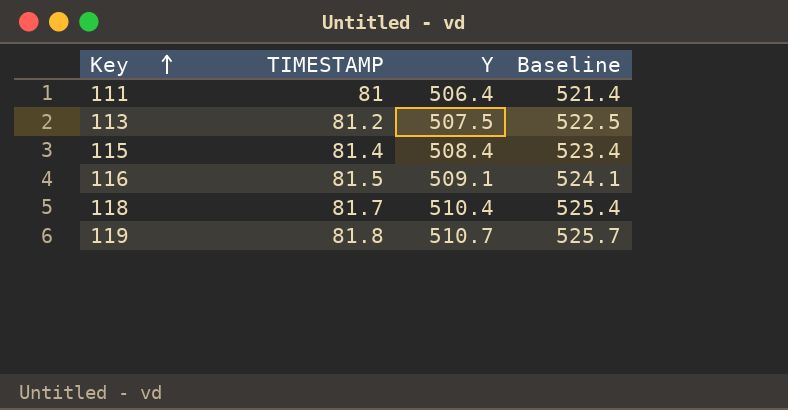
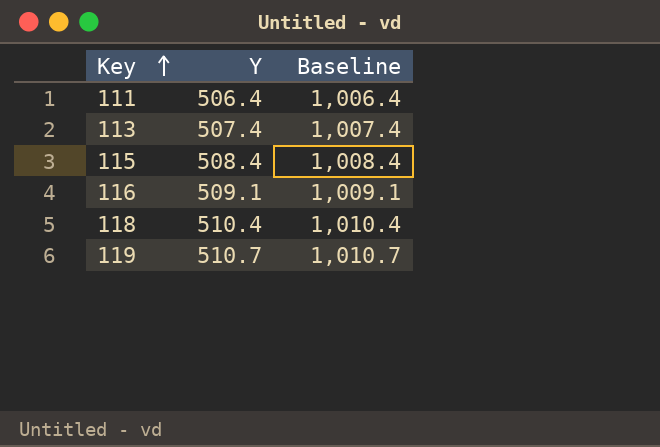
column TIMESTAMP | position: 2 -> none
column Baseline | formula: [Y] + 15 -> [Y] + 500
113 | Y: 507.5 -> 507.4

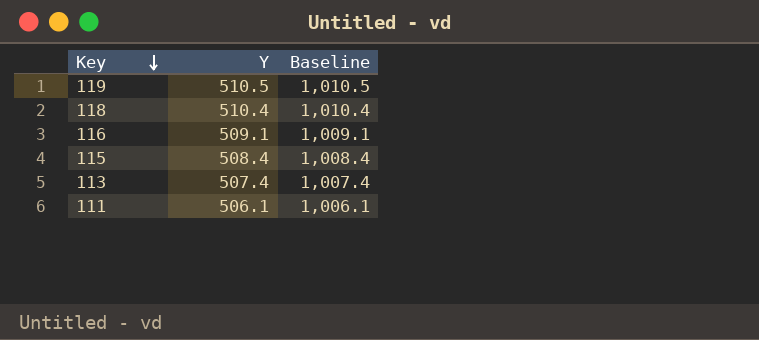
row order: Key ascending -> Key descending
119 | Y: 510.7 -> 510.5
119 | Baseline: 1,010.7 -> 1,010.5
111 | Y: 506.4 -> 506.1
111 | Baseline: 1,006.4 -> 1,006.1

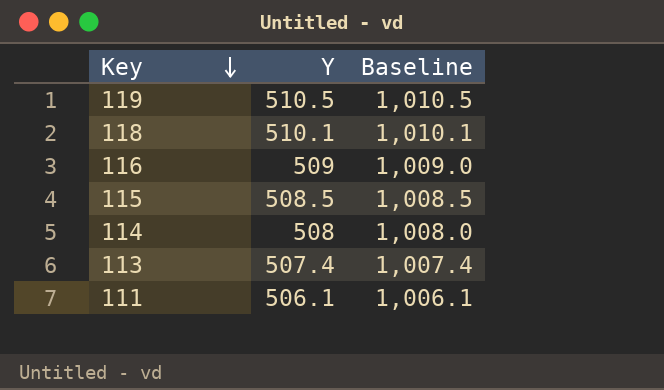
118 | Y: 510.4 -> 510.1
118 | Baseline: 1,010.4 -> 1,010.1
116 | Y: 509.1 -> 509
116 | Baseline: 1,009.1 -> 1,009.0
115 | Y: 508.4 -> 508.5
115 | Baseline: 1,008.4 -> 1,008.5
row 114: none -> 508 | 1,008.0

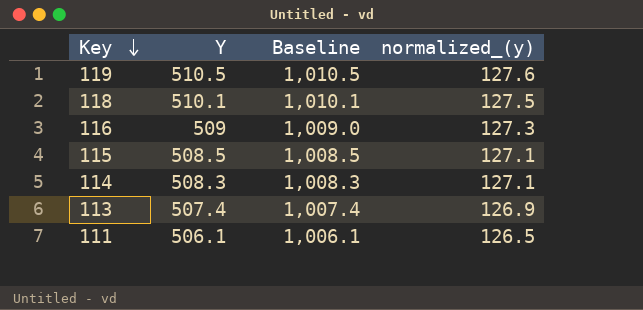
column normalized_(y) | formula: none -> [Y] * 0.25
114 | Y: 508 -> 508.3
114 | Baseline: 1,008.0 -> 1,008.3

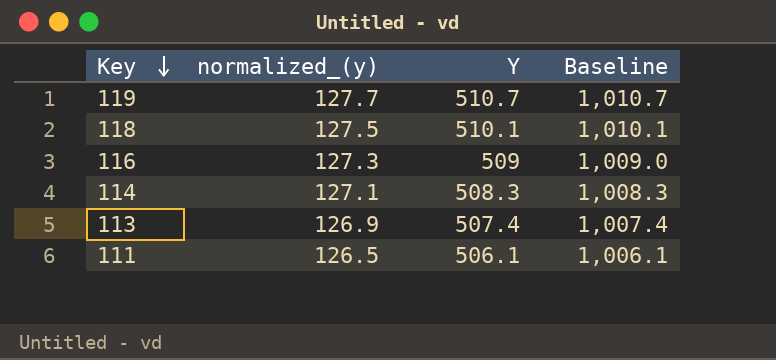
column normalized_(y) | position: 4 -> 2
row 115: 508.5 | 1,008.5 | 127.1 -> none
119 | normalized_(y): 127.6 -> 127.7
119 | Y: 510.5 -> 510.7
119 | Baseline: 1,010.5 -> 1,010.7

